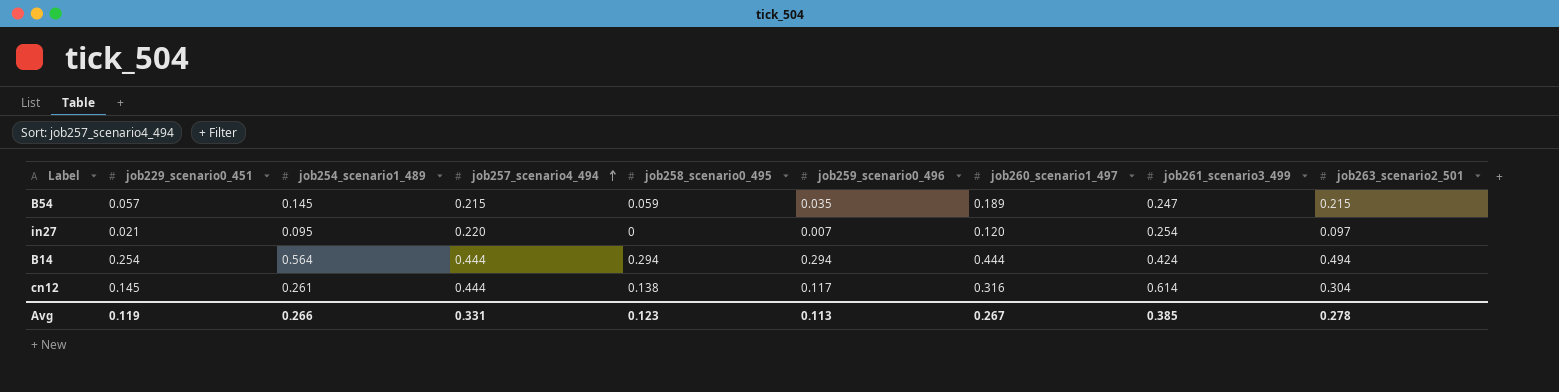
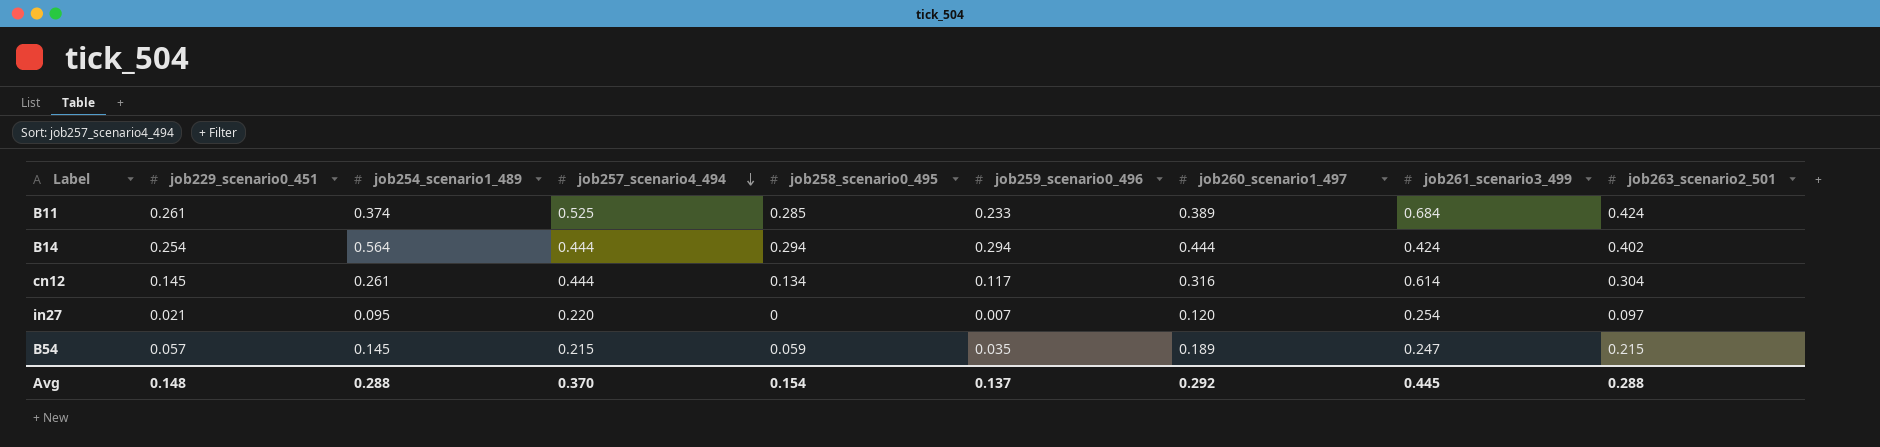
row order: job257_scenario4_494 ascending -> job257_scenario4_494 descending
row B11: none -> 0.261 | 0.374 | 0.525 | 0.285 | 0.233 | 0.389 | 0.684 | 0.424
B14 | job263_scenario2_501: 0.494 -> 0.402
cn12 | job258_scenario0_495: 0.138 -> 0.134
Avg | job229_scenario0_451: 0.119 -> 0.148
Avg | job254_scenario1_489: 0.266 -> 0.288
Avg | job257_scenario4_494: 0.331 -> 0.370
Avg | job258_scenario0_495: 0.123 -> 0.154
Avg | job259_scenario0_496: 0.113 -> 0.137
Avg | job260_scenario1_497: 0.267 -> 0.292
Avg | job261_scenario3_499: 0.385 -> 0.445
Avg | job263_scenario2_501: 0.278 -> 0.288

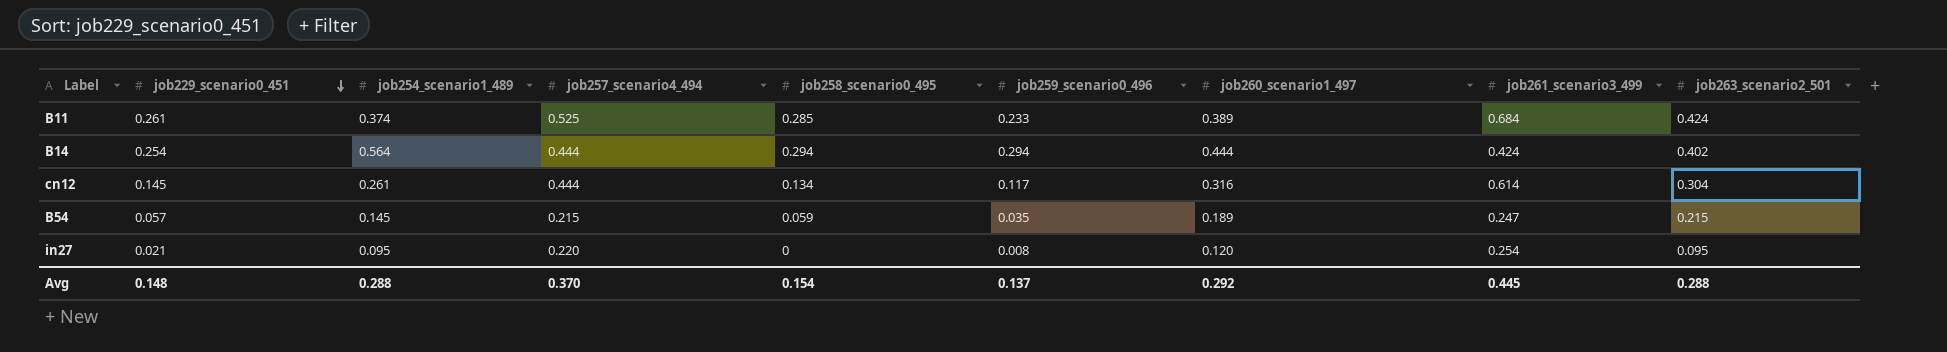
row order: job257_scenario4_494 descending -> job229_scenario0_451 descending
in27 | job259_scenario0_496: 0.007 -> 0.008
in27 | job263_scenario2_501: 0.097 -> 0.095

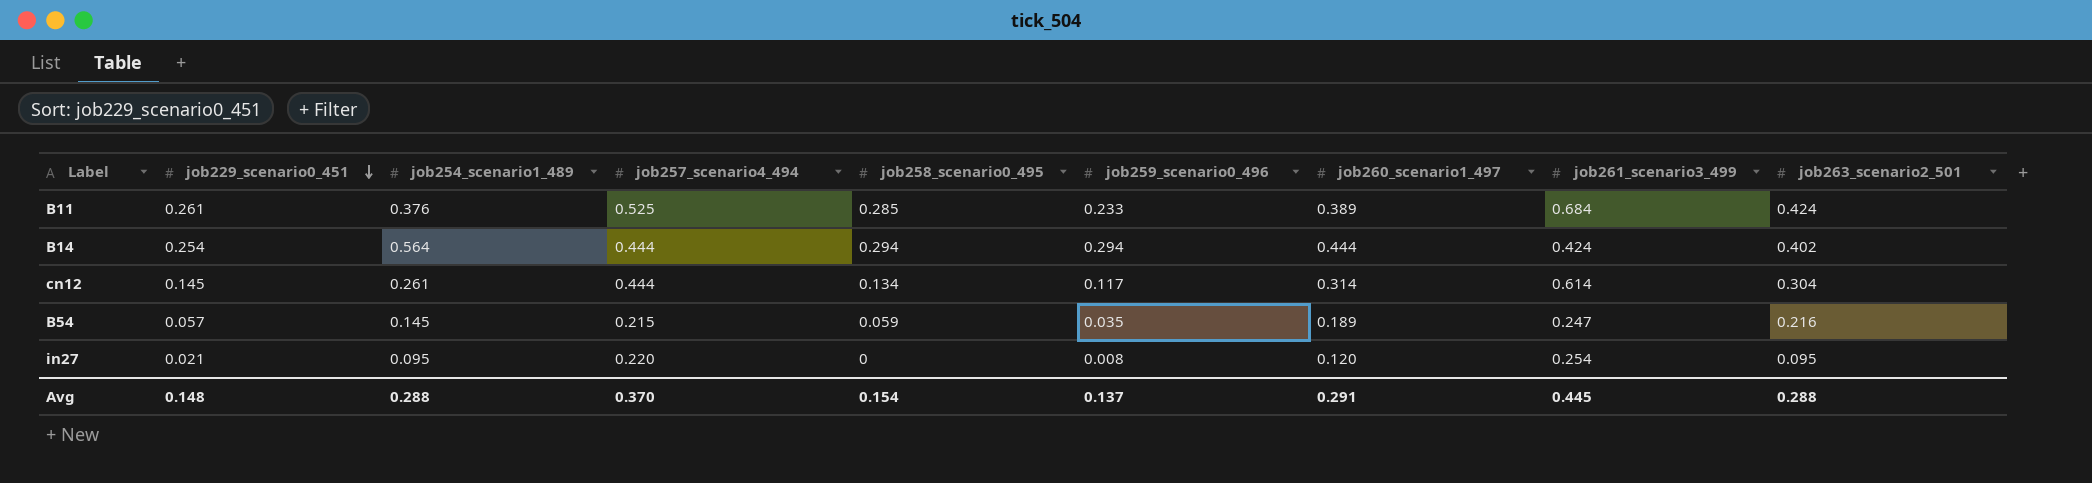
B11 | job254_scenario1_489: 0.374 -> 0.376
cn12 | job260_scenario1_497: 0.316 -> 0.314
B54 | job263_scenario2_501: 0.215 -> 0.216
Avg | job260_scenario1_497: 0.292 -> 0.291

